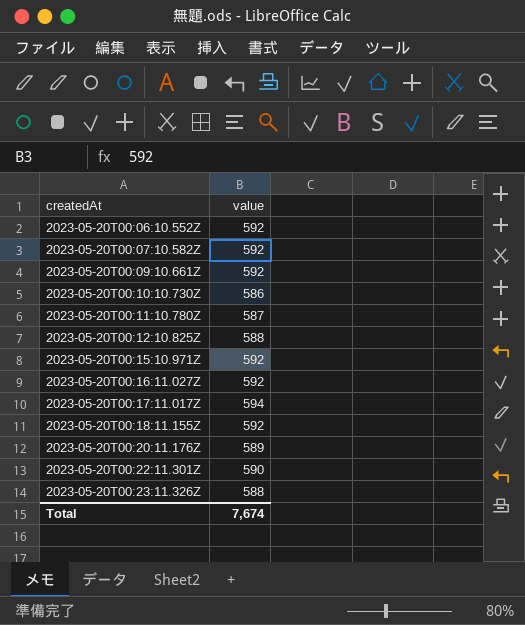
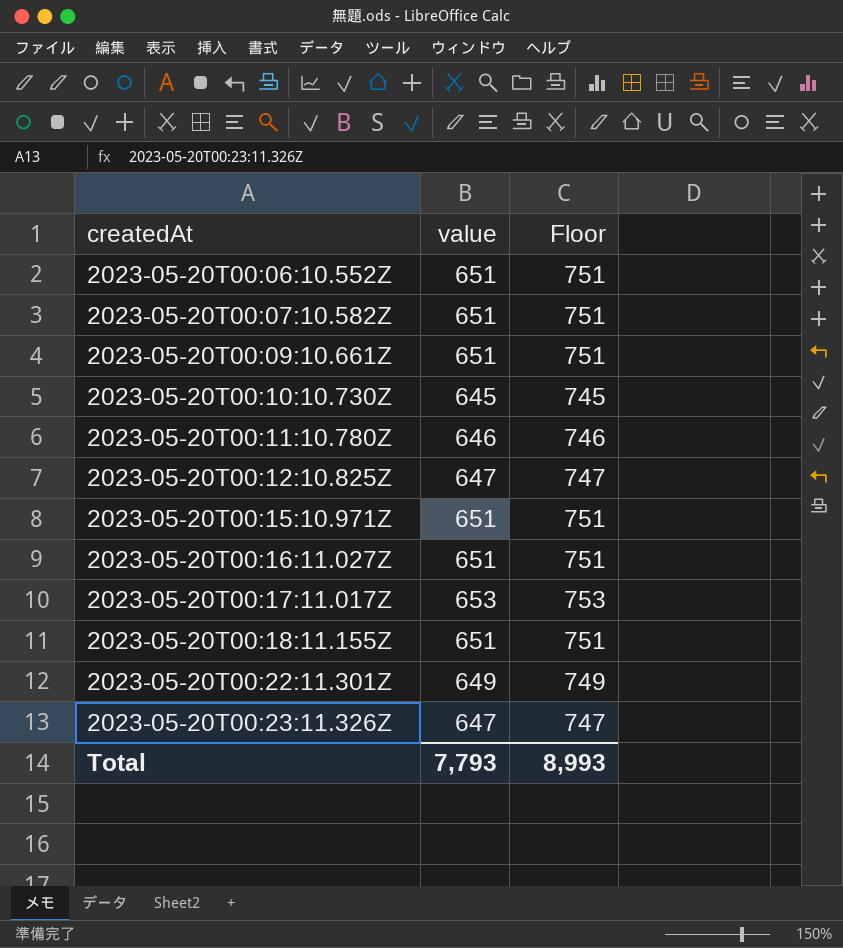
column Floor | formula: none -> [value] + 100
row 2023-05-20T00:20:11.176Z: 589 -> none
2023-05-20T00:06:10.552Z | value: 592 -> 651
2023-05-20T00:07:10.582Z | value: 592 -> 651
2023-05-20T00:09:10.661Z | value: 592 -> 651
2023-05-20T00:10:10.730Z | value: 586 -> 645
2023-05-20T00:11:10.780Z | value: 587 -> 646
2023-05-20T00:12:10.825Z | value: 588 -> 647
2023-05-20T00:15:10.971Z | value: 592 -> 651
2023-05-20T00:16:11.027Z | value: 592 -> 651
2023-05-20T00:17:11.017Z | value: 594 -> 653
2023-05-20T00:18:11.155Z | value: 592 -> 651
2023-05-20T00:22:11.301Z | value: 590 -> 649
2023-05-20T00:23:11.326Z | value: 588 -> 647
Total | value: 7,674 -> 7,793

